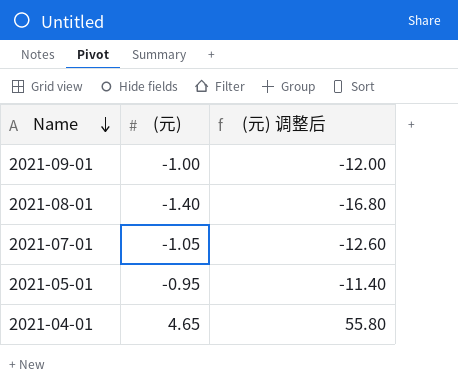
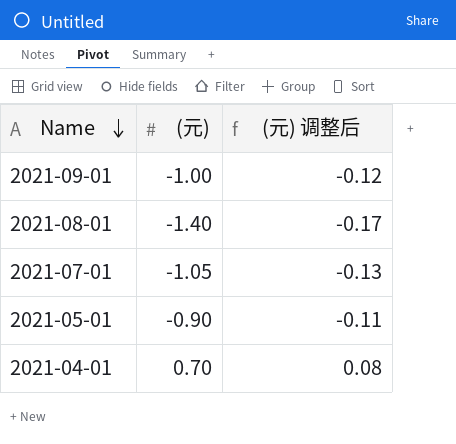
column (元) 调整后 | formula: [(元)] * 12 -> [(元)] * 0.12
2021-05-01 | (元): -0.95 -> -0.90
2021-04-01 | (元): 4.65 -> 0.70

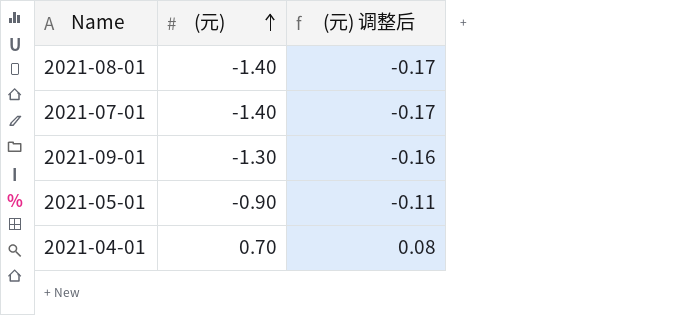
row order: Name descending -> (元) ascending
2021-07-01 | (元): -1.05 -> -1.40
2021-07-01 | (元) 调整后: -0.13 -> -0.17
2021-09-01 | (元): -1.00 -> -1.30
2021-09-01 | (元) 调整后: -0.12 -> -0.16

